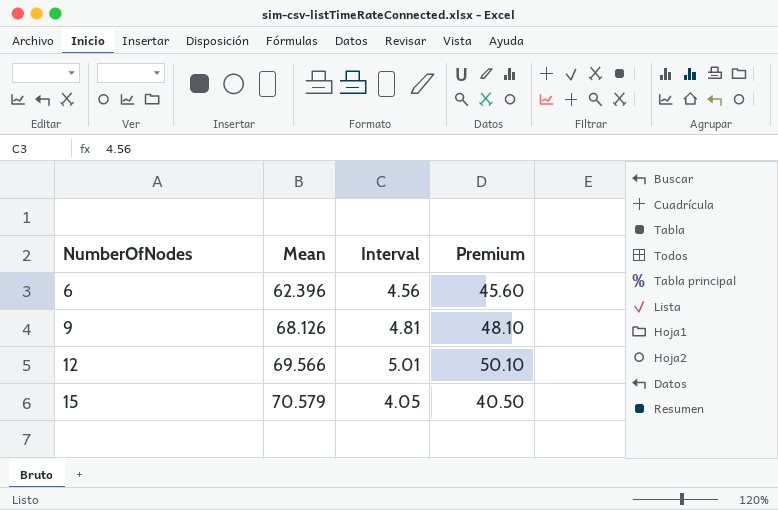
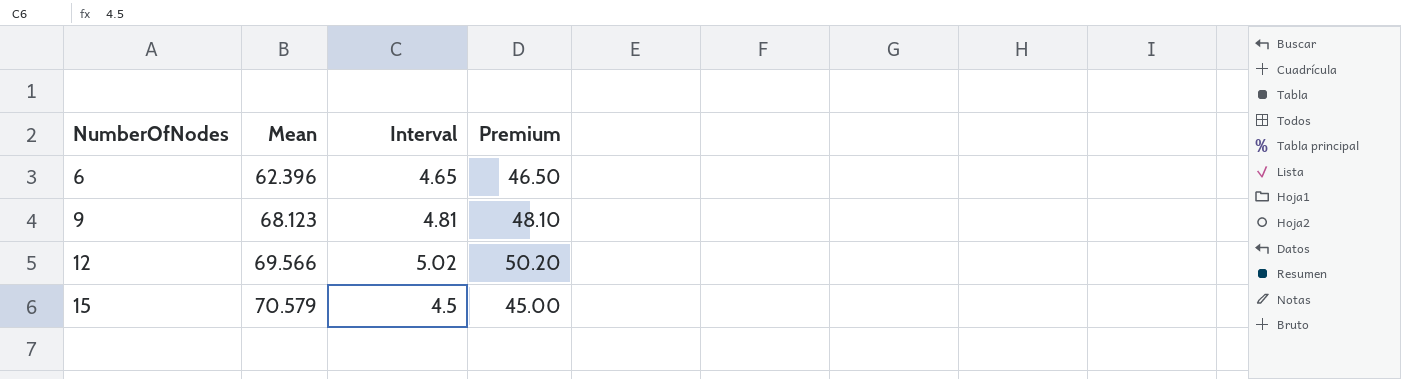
6 | Interval: 4.56 -> 4.65
6 | Premium: 45.60 -> 46.50
9 | Mean: 68.126 -> 68.123
12 | Interval: 5.01 -> 5.02
12 | Premium: 50.10 -> 50.20
15 | Interval: 4.05 -> 4.5
15 | Premium: 40.50 -> 45.00

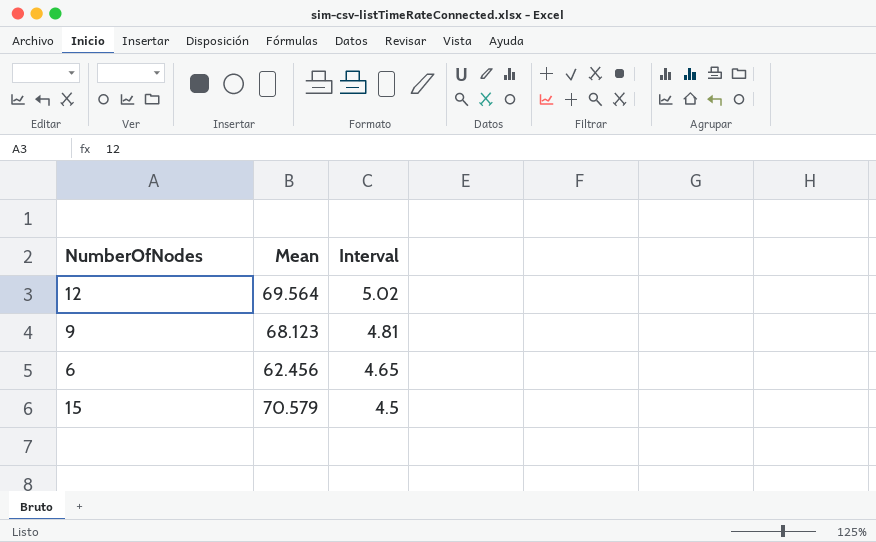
row order: NumberOfNodes ascending -> Interval descending
column Premium | formula: [Interval] * 10 -> none
12 | Mean: 69.566 -> 69.564
6 | Mean: 62.396 -> 62.456

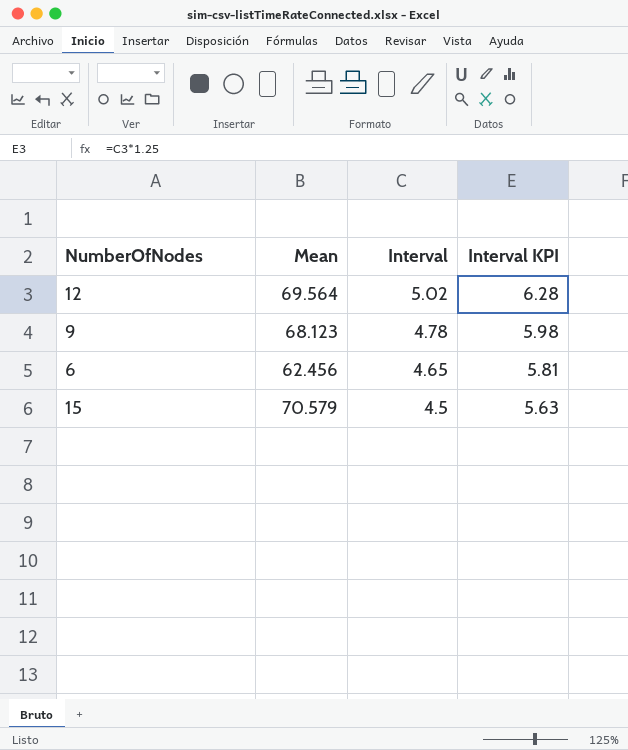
column Interval KPI | formula: none -> [Interval] * 1.25
9 | Interval: 4.81 -> 4.78

